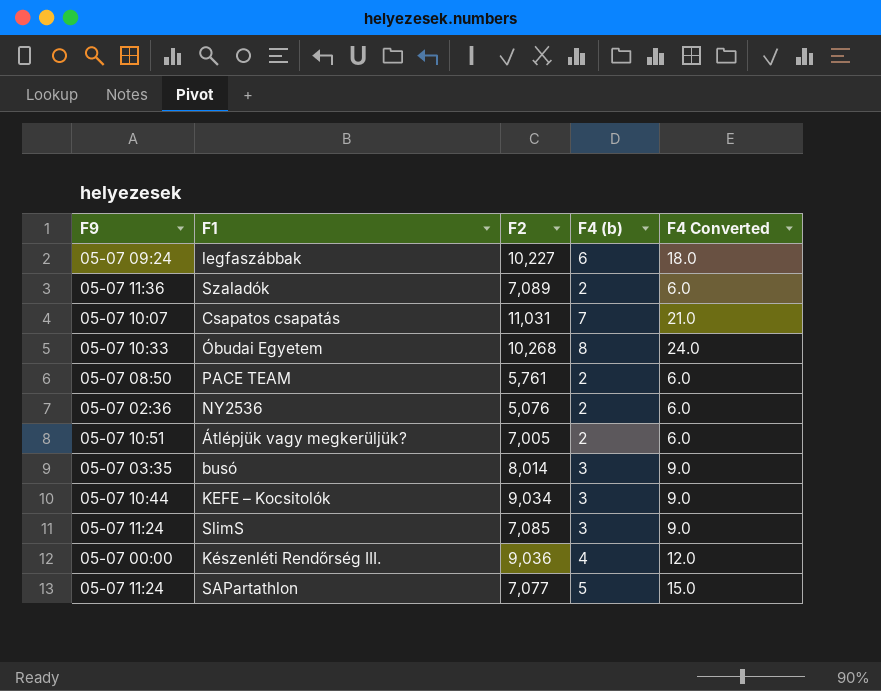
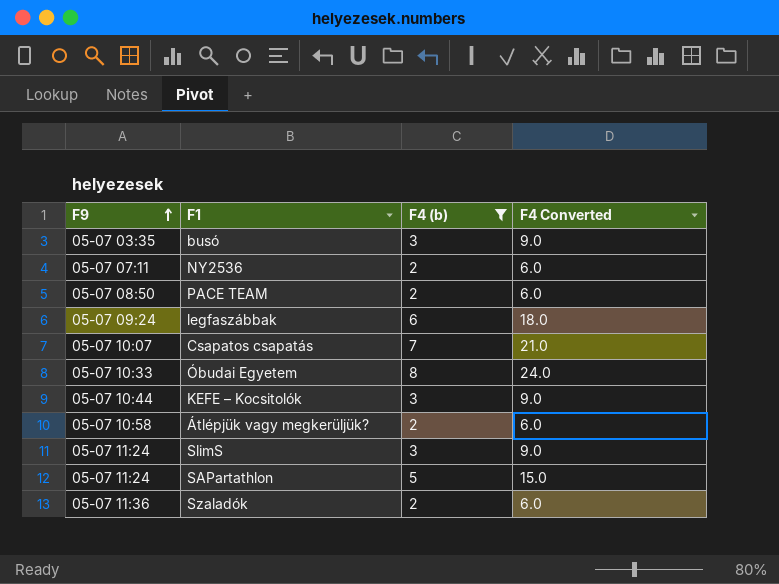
filter: none -> F4 (b) != 4
row order: none -> F9 ascending
column F2 | position: 3 -> none
NY2536 | F9: 05-07 02:36 -> 05-07 07:11
Átlépjük vagy megkerüljük? | F9: 05-07 10:51 -> 05-07 10:58

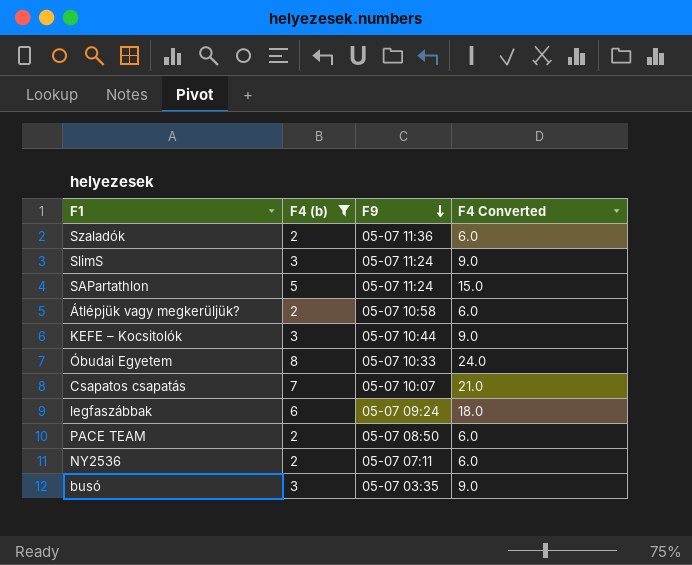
row order: F9 ascending -> F9 descending
column F9 | position: 1 -> 3

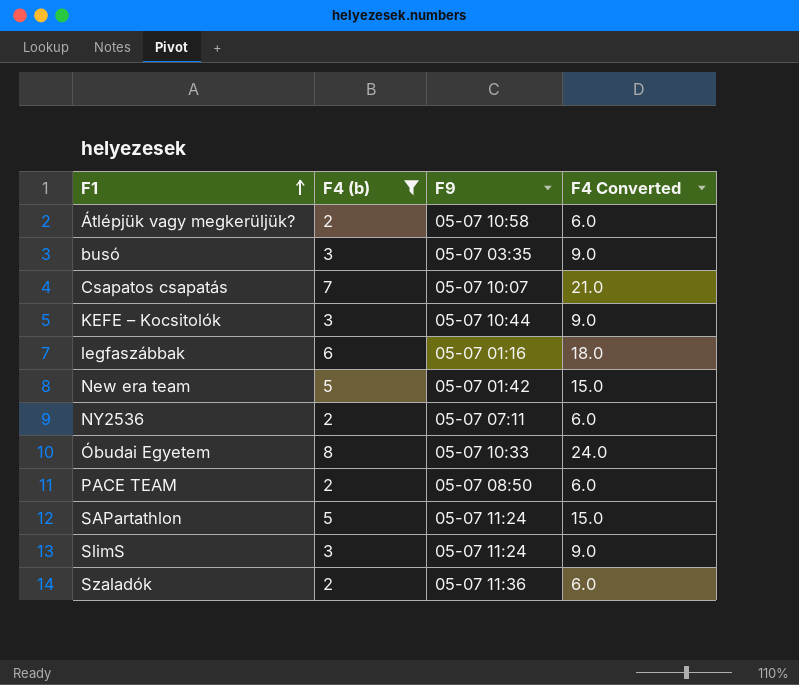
row order: F9 descending -> F1 ascending
legfaszábbak | F9: 05-07 09:24 -> 05-07 01:16
row New era team: none -> 5 | 05-07 01:42 | 15.0

